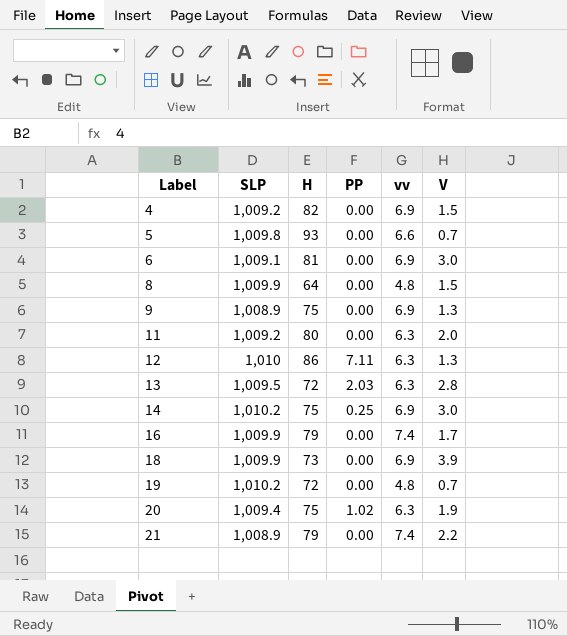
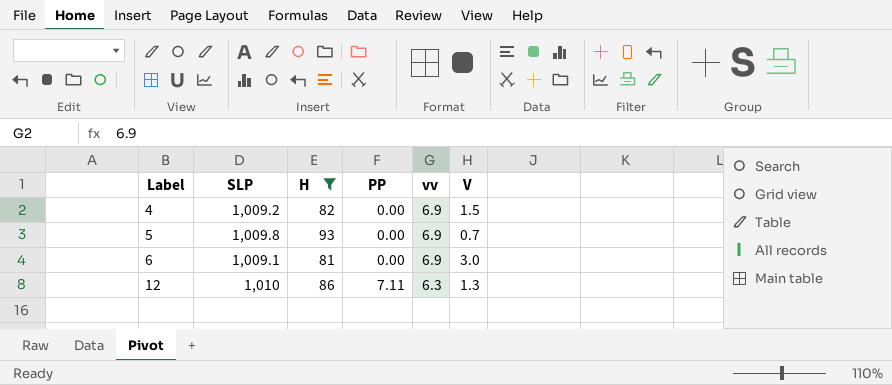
filter: none -> H >= 81
5 | vv: 6.6 -> 6.9

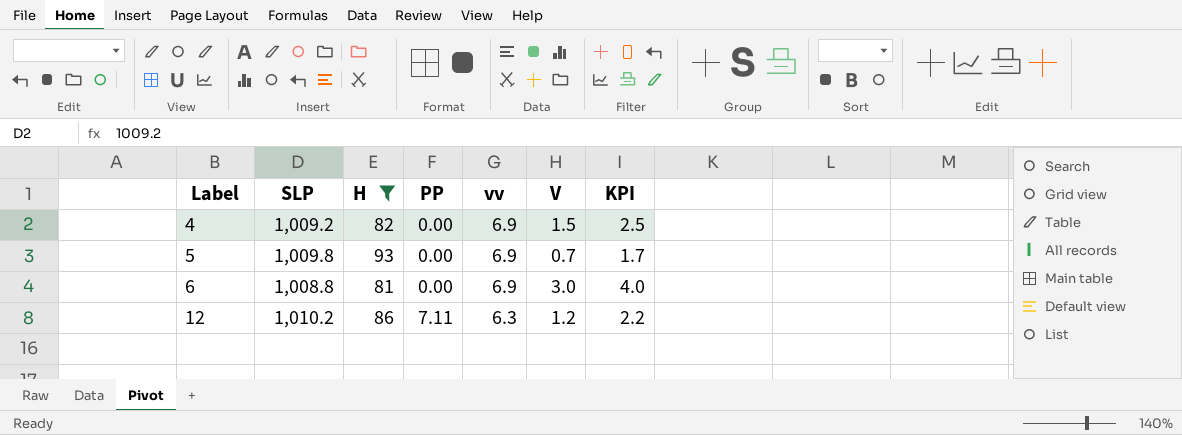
column KPI | formula: none -> [V] + 1
6 | SLP: 1,009.1 -> 1,008.8
12 | SLP: 1,010 -> 1,010.2
12 | V: 1.3 -> 1.2

